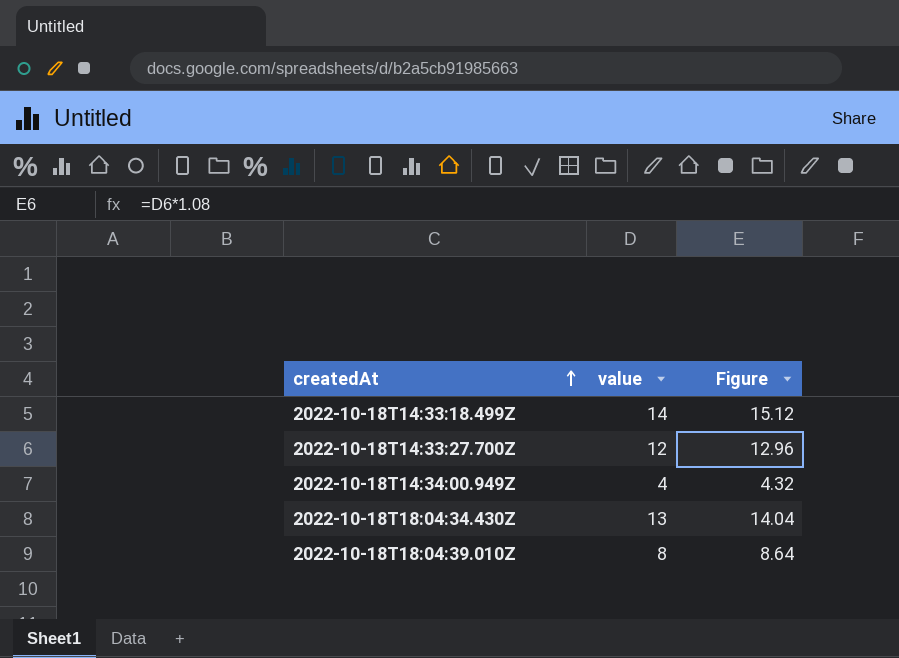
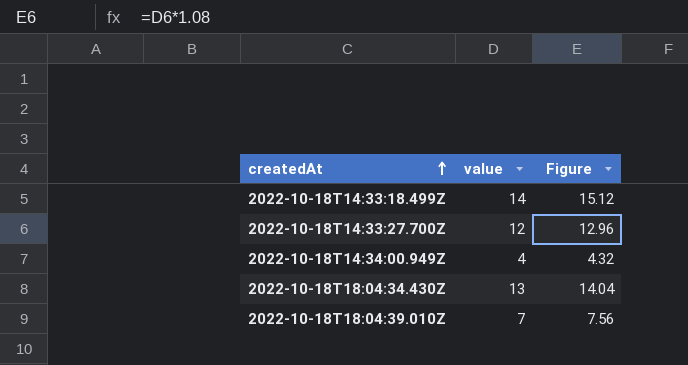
2022-10-18T18:04:39.010Z | value: 8 -> 7
2022-10-18T18:04:39.010Z | Figure: 8.64 -> 7.56

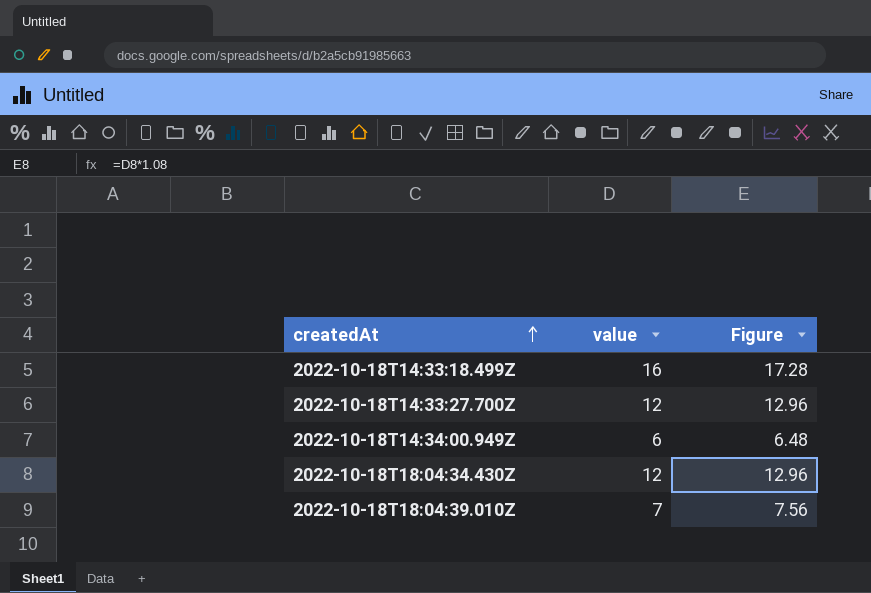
2022-10-18T14:33:18.499Z | value: 14 -> 16
2022-10-18T14:33:18.499Z | Figure: 15.12 -> 17.28
2022-10-18T14:34:00.949Z | value: 4 -> 6
2022-10-18T14:34:00.949Z | Figure: 4.32 -> 6.48
2022-10-18T18:04:34.430Z | value: 13 -> 12
2022-10-18T18:04:34.430Z | Figure: 14.04 -> 12.96

